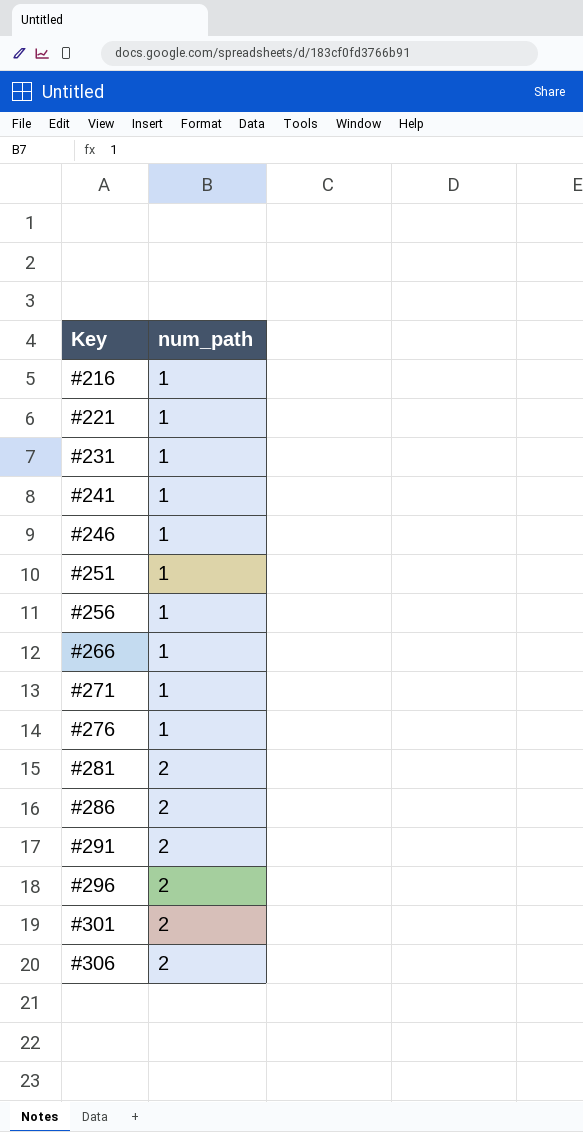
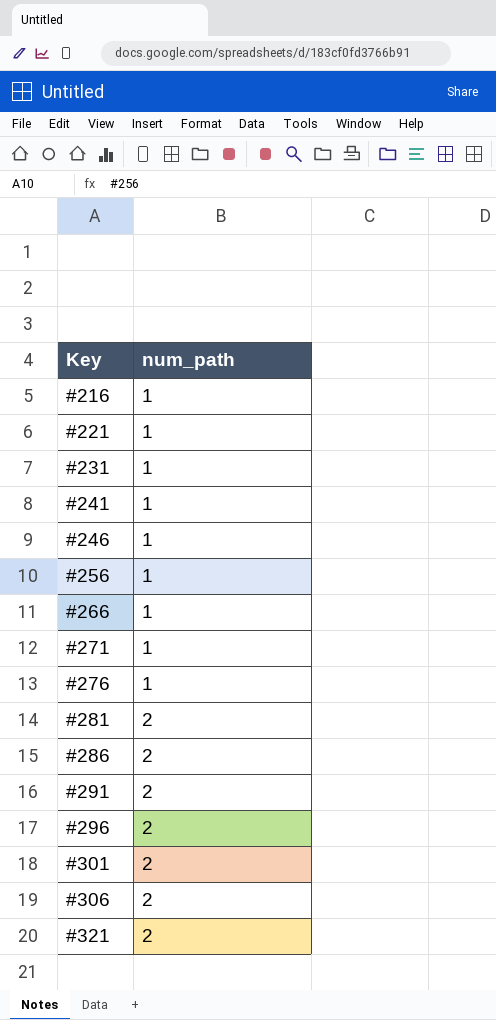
row #251: 1 -> none
row #321: none -> 2

